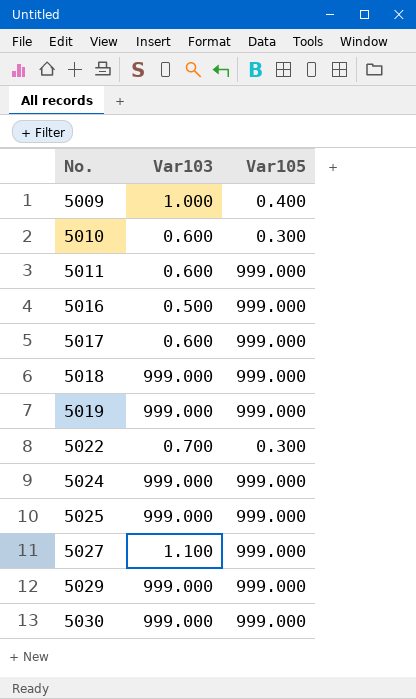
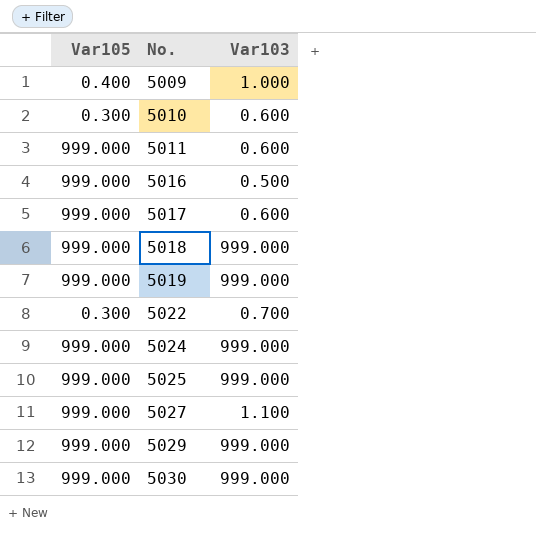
column Var105 | position: 3 -> 1

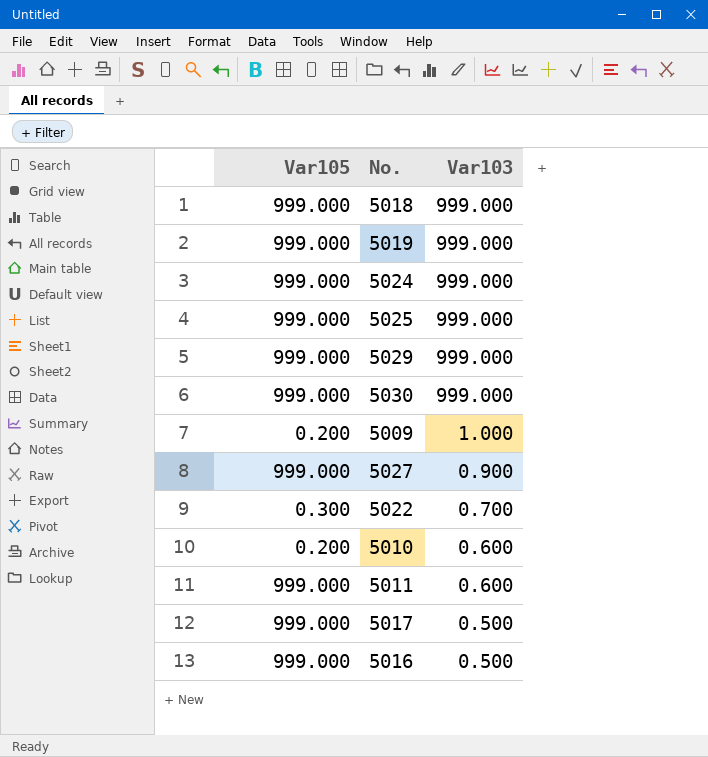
row order: No. ascending -> Var103 descending
5009 | Var105: 0.400 -> 0.200
5027 | Var103: 1.100 -> 0.900
5010 | Var105: 0.300 -> 0.200
5017 | Var103: 0.600 -> 0.500

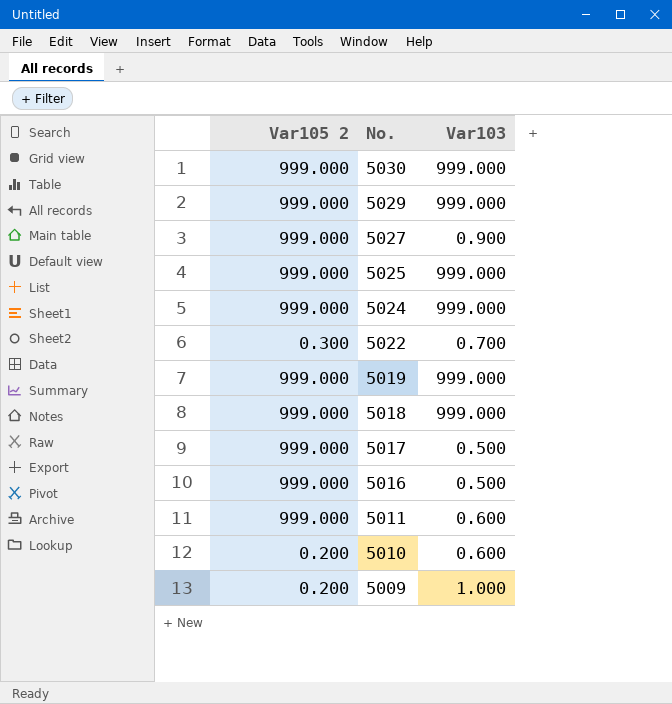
row order: Var103 descending -> No. descending
column name: Var105 -> Var105 2

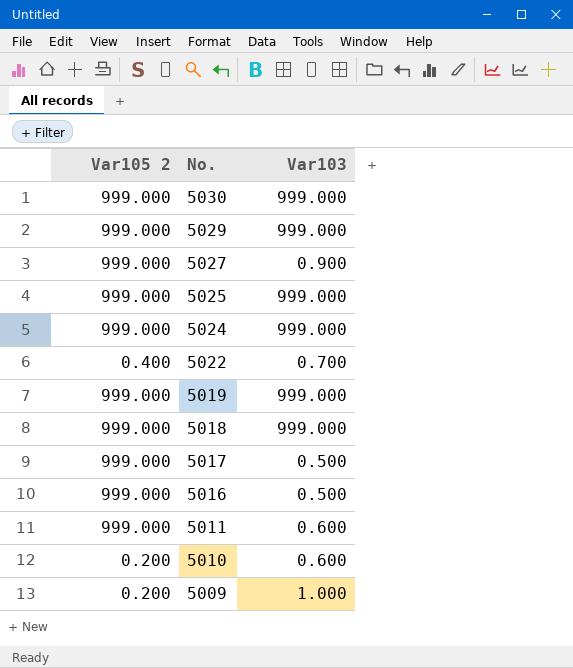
5022 | Var105 2: 0.300 -> 0.400

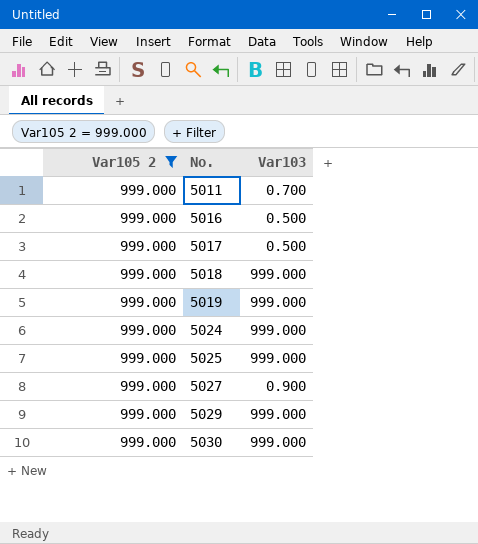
filter: none -> Var105 2 = 999.000
row order: No. descending -> No. ascending
5011 | Var103: 0.600 -> 0.700

